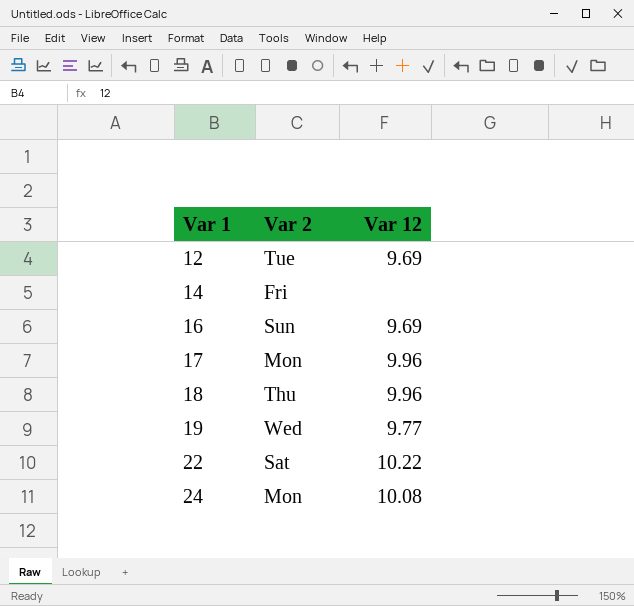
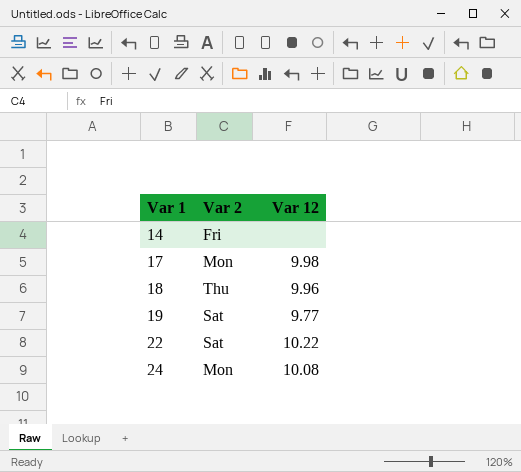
row 12: Tue | 9.69 -> none
row 16: Sun | 9.69 -> none
17 | Var 12: 9.96 -> 9.98
19 | Var 2: Wed -> Sat

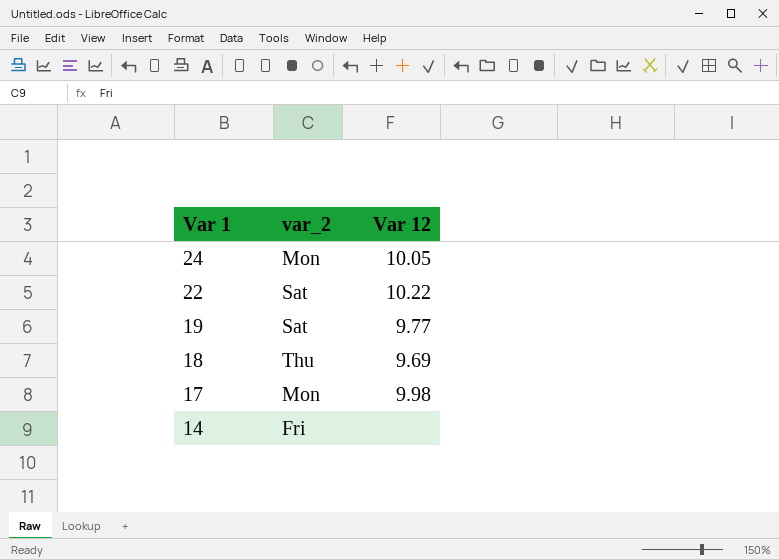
row order: Var 1 ascending -> Var 1 descending
column name: Var 2 -> var_2
24 | Var 12: 10.08 -> 10.05
18 | Var 12: 9.96 -> 9.69

